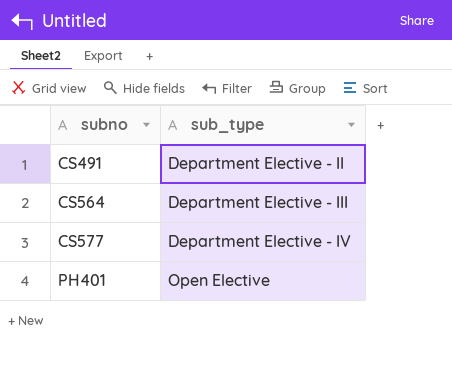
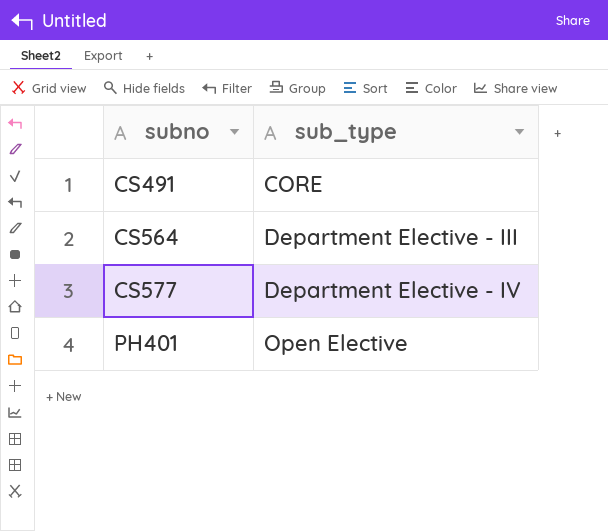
CS491 | sub_type: Department Elective - II -> CORE

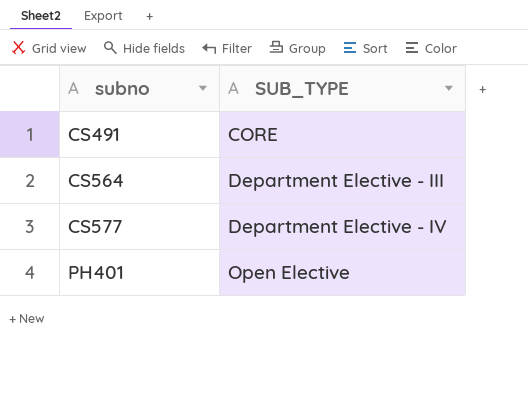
column name: sub_type -> SUB_TYPE

